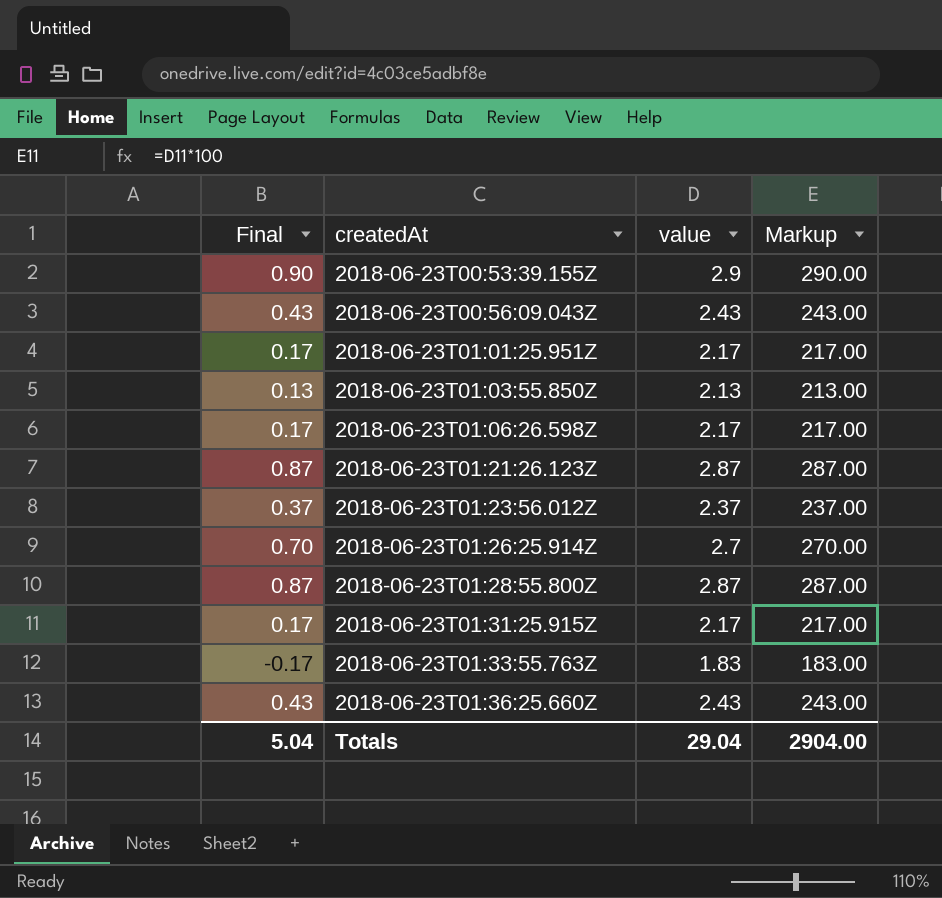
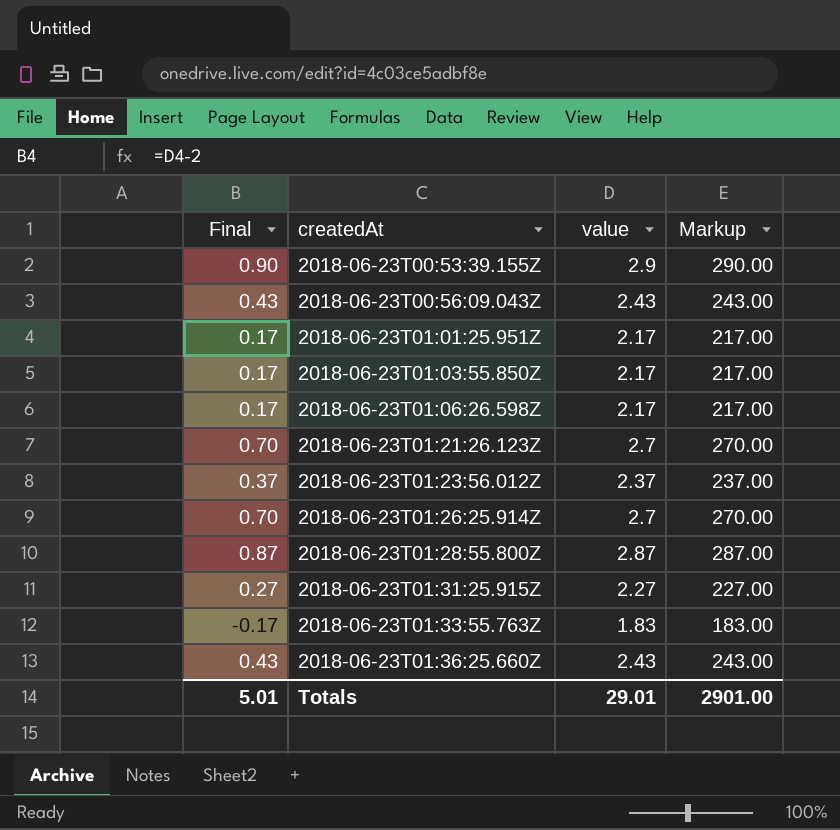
2018-06-23T01:03:55.850Z | Final: 0.13 -> 0.17
2018-06-23T01:03:55.850Z | value: 2.13 -> 2.17
2018-06-23T01:03:55.850Z | Markup: 213.00 -> 217.00
2018-06-23T01:21:26.123Z | Final: 0.87 -> 0.70
2018-06-23T01:21:26.123Z | value: 2.87 -> 2.7
2018-06-23T01:21:26.123Z | Markup: 287.00 -> 270.00
2018-06-23T01:31:25.915Z | Final: 0.17 -> 0.27
2018-06-23T01:31:25.915Z | value: 2.17 -> 2.27
2018-06-23T01:31:25.915Z | Markup: 217.00 -> 227.00
Totals | Final: 5.04 -> 5.01
Totals | value: 29.04 -> 29.01
Totals | Markup: 2904.00 -> 2901.00

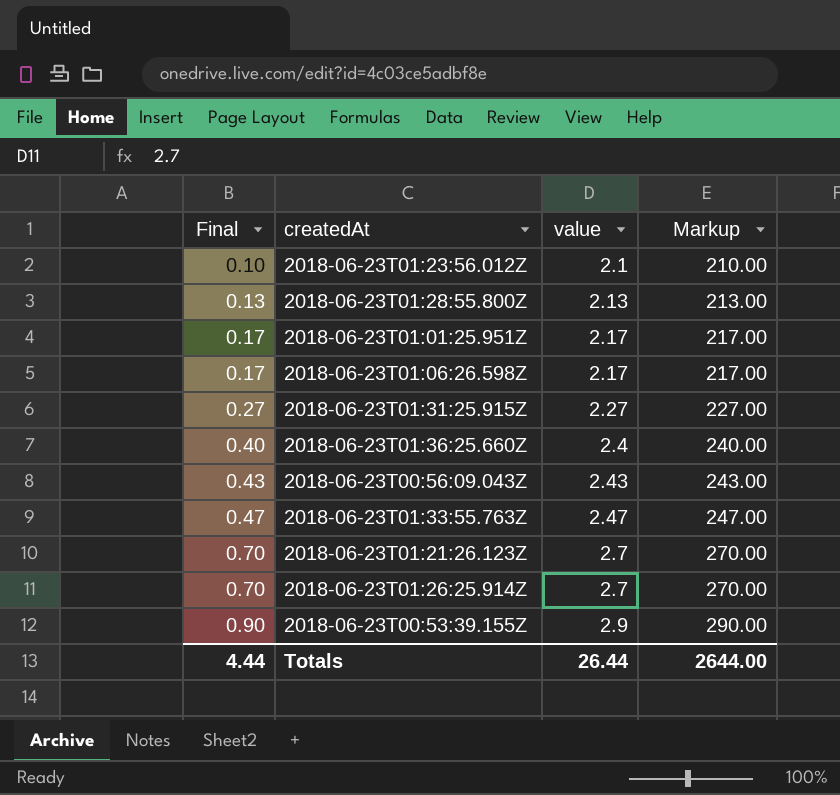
row order: createdAt ascending -> Final ascending
row 2018-06-23T01:03:55.850Z: 0.17 | 2.17 | 217.00 -> none
2018-06-23T01:23:56.012Z | Final: 0.37 -> 0.10
2018-06-23T01:23:56.012Z | value: 2.37 -> 2.1
2018-06-23T01:23:56.012Z | Markup: 237.00 -> 210.00
2018-06-23T01:28:55.800Z | Final: 0.87 -> 0.13
2018-06-23T01:28:55.800Z | value: 2.87 -> 2.13
2018-06-23T01:28:55.800Z | Markup: 287.00 -> 213.00
2018-06-23T01:36:25.660Z | Final: 0.43 -> 0.40
2018-06-23T01:36:25.660Z | value: 2.43 -> 2.4
2018-06-23T01:36:25.660Z | Markup: 243.00 -> 240.00
2018-06-23T01:33:55.763Z | Final: -0.17 -> 0.47
2018-06-23T01:33:55.763Z | value: 1.83 -> 2.47
2018-06-23T01:33:55.763Z | Markup: 183.00 -> 247.00
Totals | Final: 5.01 -> 4.44
Totals | value: 29.01 -> 26.44
Totals | Markup: 2901.00 -> 2644.00

